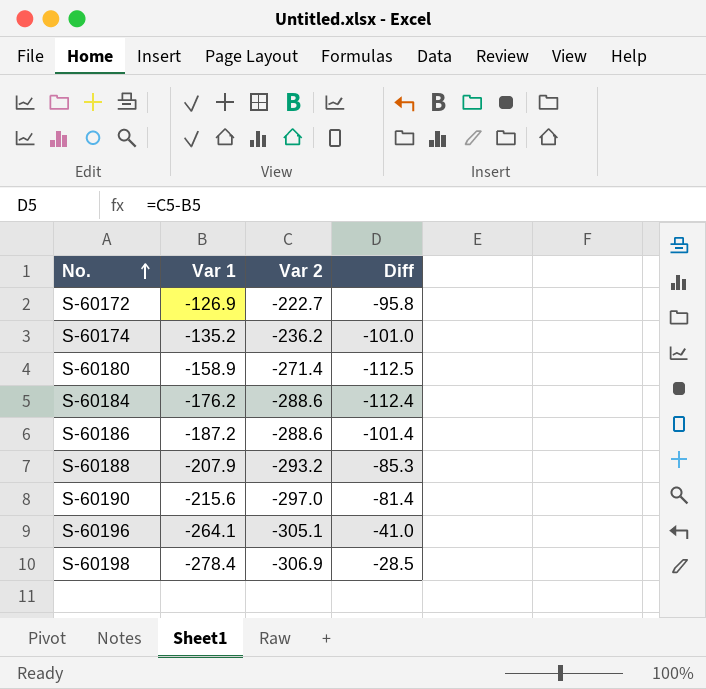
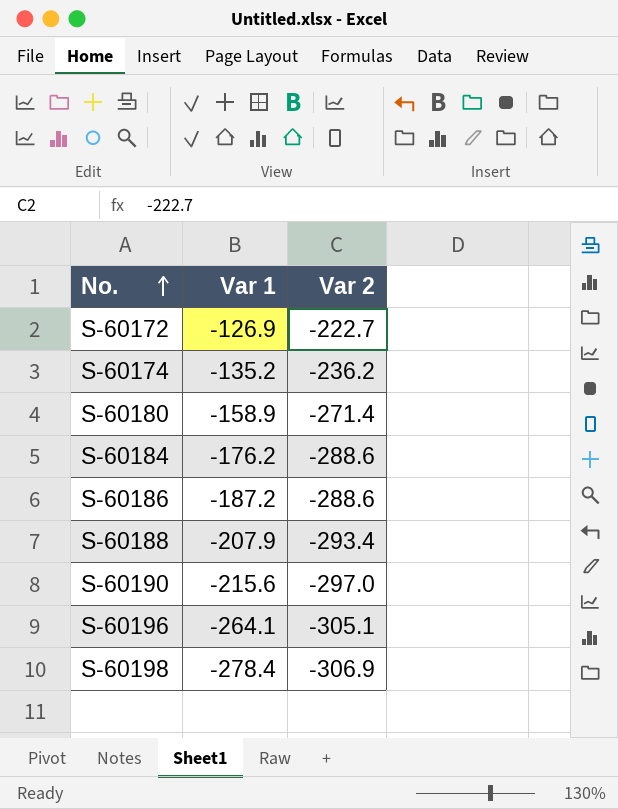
column Diff | formula: [Var 2] - [Var 1] -> none
S-60188 | Var 2: -293.2 -> -293.4

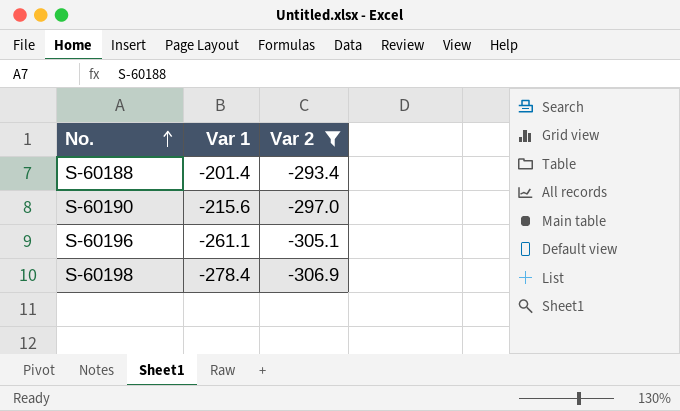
filter: none -> Var 2 <= -293.4
S-60188 | Var 1: -207.9 -> -201.4
S-60196 | Var 1: -264.1 -> -261.1

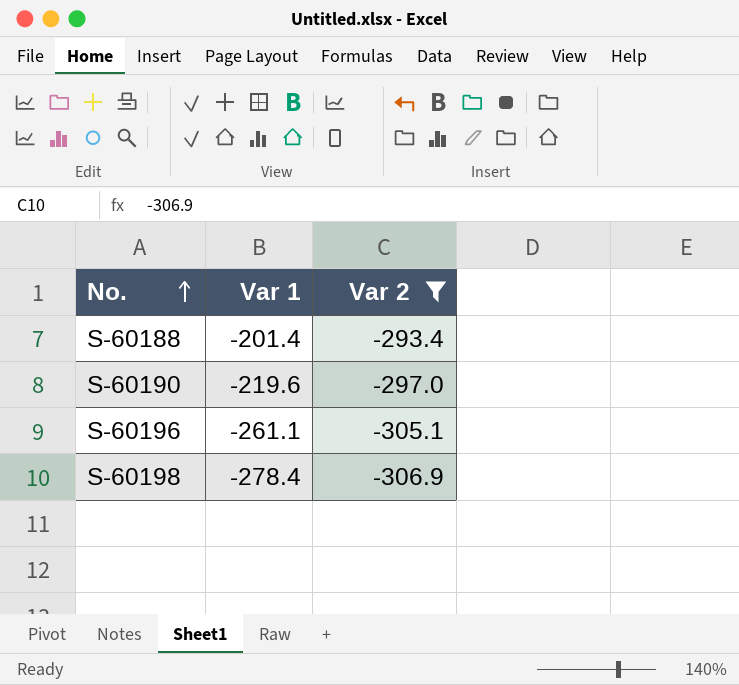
S-60190 | Var 1: -215.6 -> -219.6

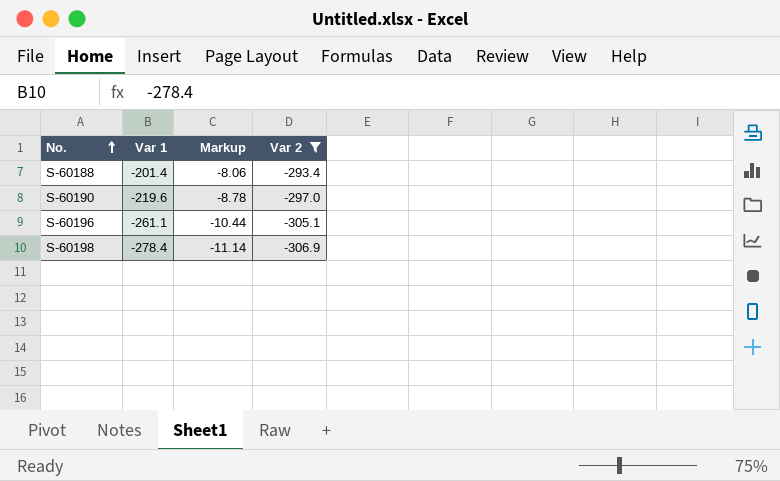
column Markup | formula: none -> [Var 1] * 0.04

